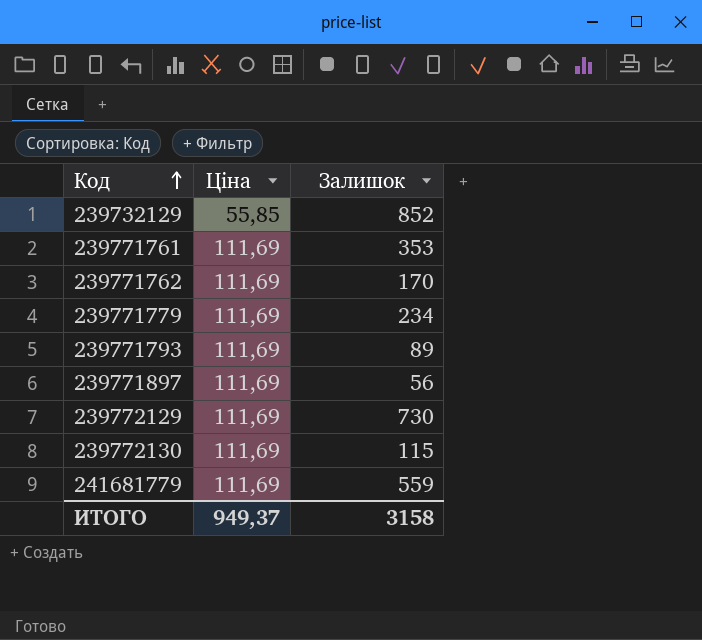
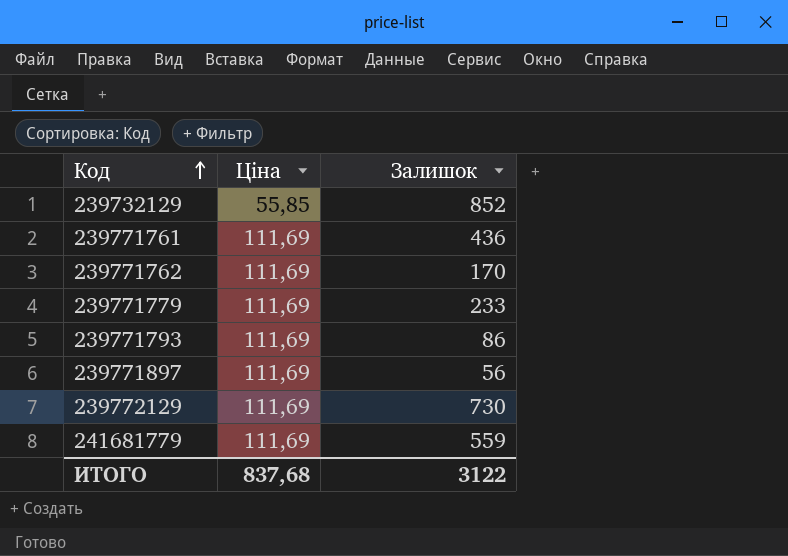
row 239772130: 111,69 | 115 -> none
239771761 | Залишок: 353 -> 436
239771779 | Залишок: 234 -> 233
239771793 | Залишок: 89 -> 86
ИТОГО | Ціна: 949,37 -> 837,68
ИТОГО | Залишок: 3158 -> 3122

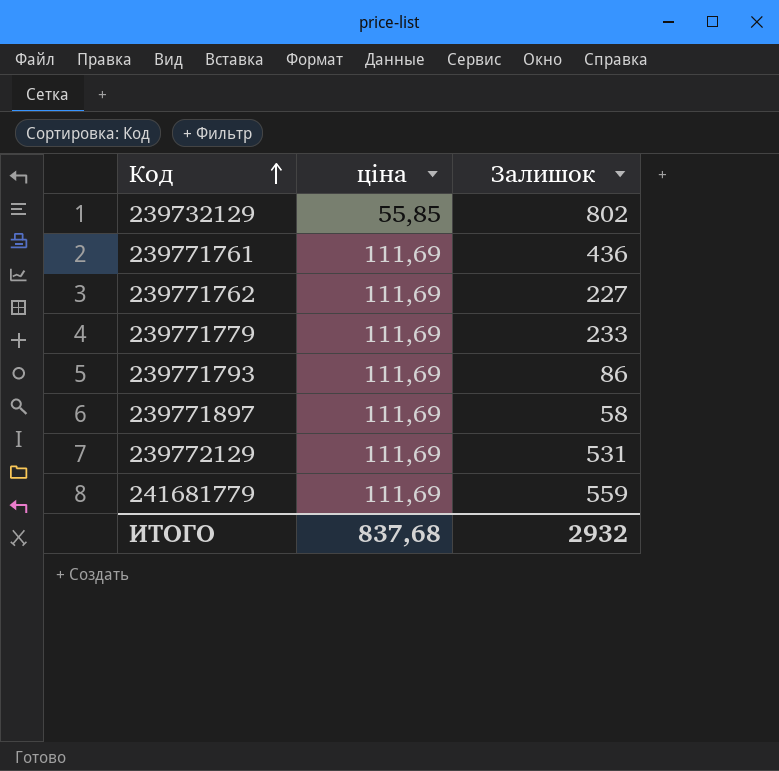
column name: Ціна -> ціна
239732129 | Залишок: 852 -> 802
239771762 | Залишок: 170 -> 227
239771897 | Залишок: 56 -> 58
239772129 | Залишок: 730 -> 531
ИТОГО | Залишок: 3122 -> 2932

